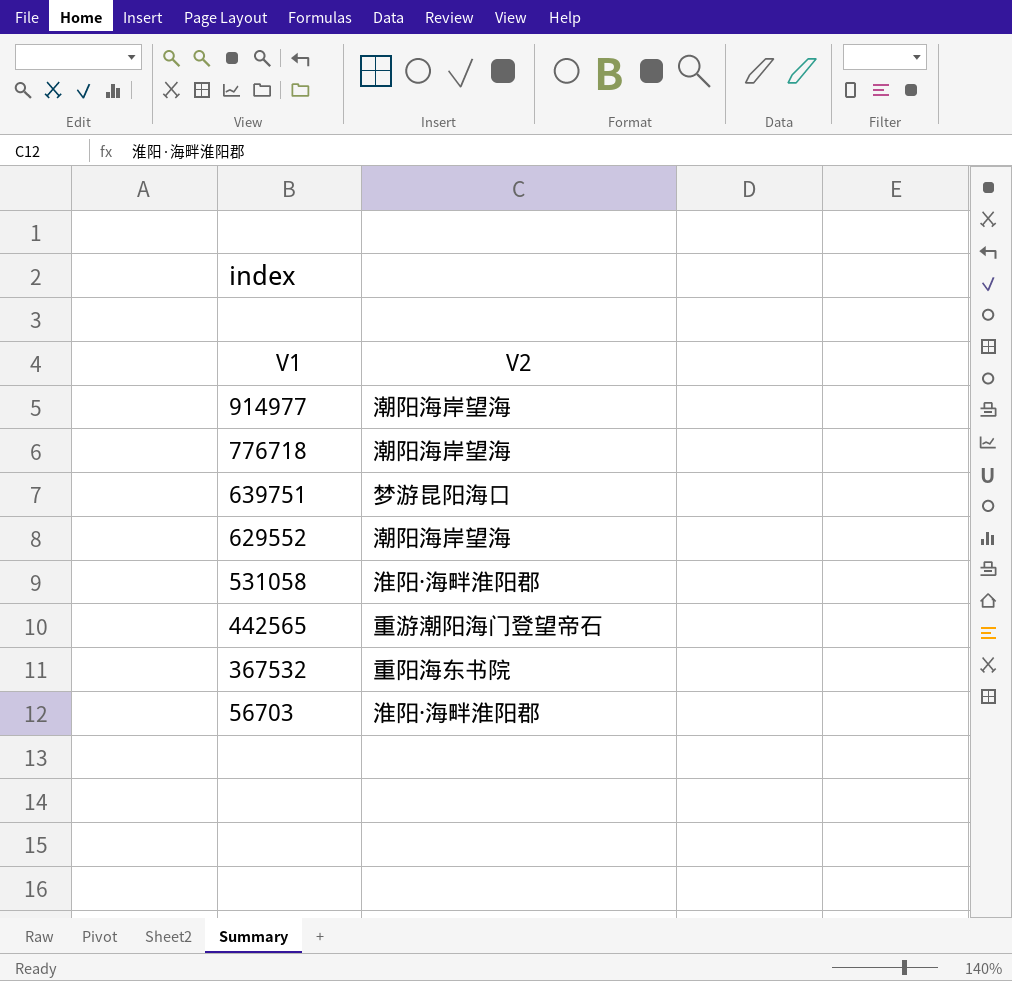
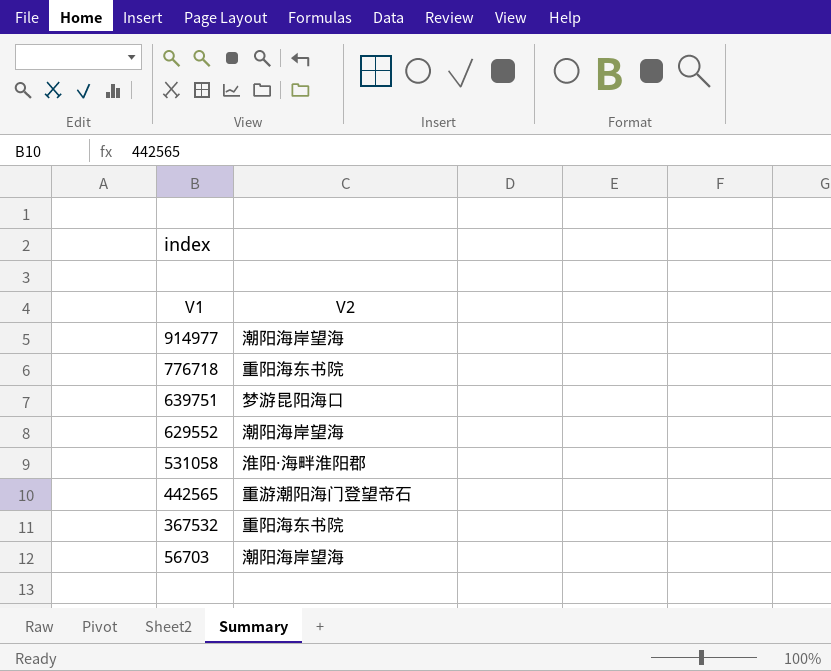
776718 | V2: 潮阳海岸望海 -> 重阳海东书院
56703 | V2: 淮阳·海畔淮阳郡 -> 潮阳海岸望海

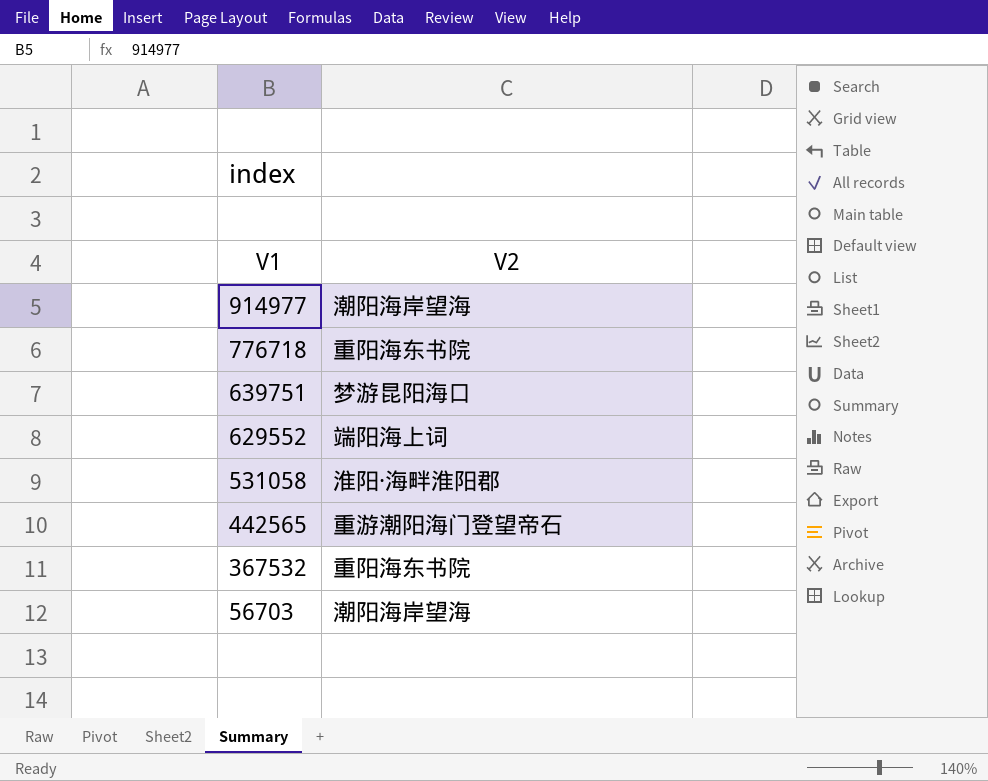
629552 | V2: 潮阳海岸望海 -> 端阳海上词

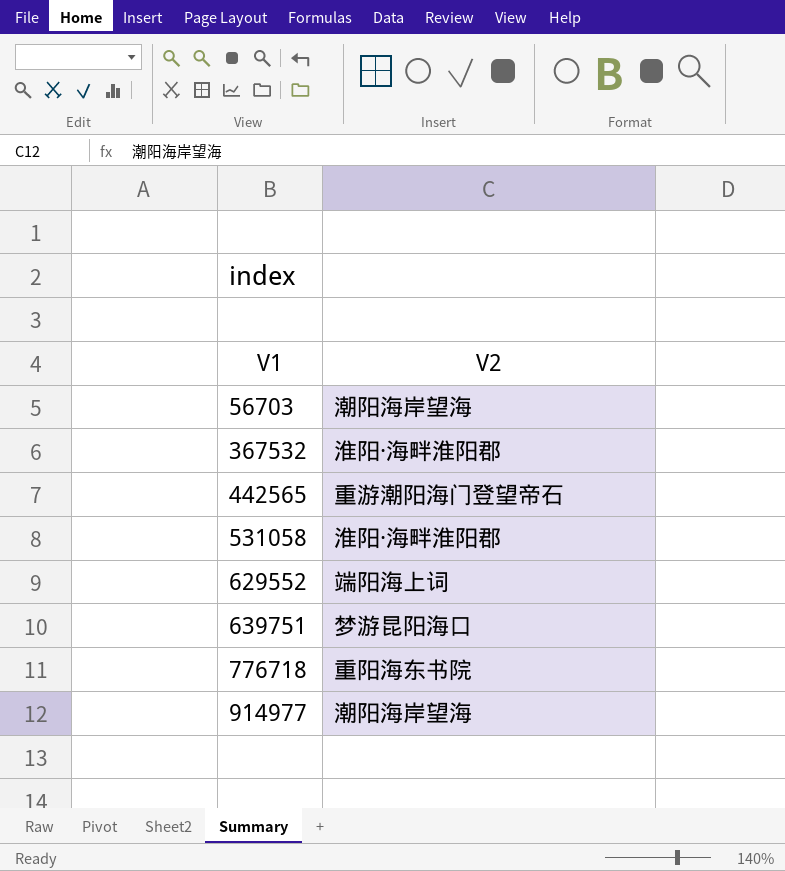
row order: V1 descending -> V1 ascending
367532 | V2: 重阳海东书院 -> 淮阳·海畔淮阳郡

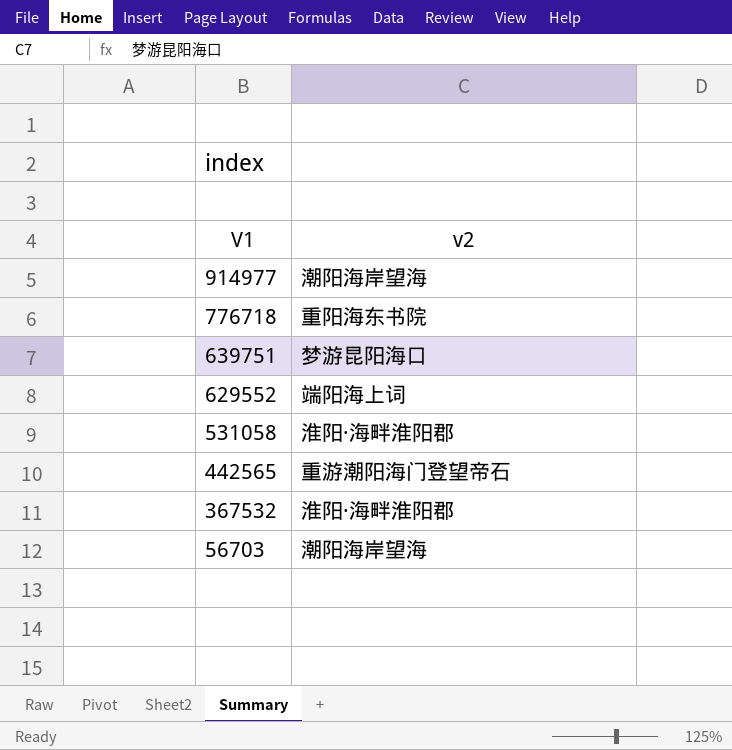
row order: V1 ascending -> V1 descending
column name: V2 -> v2

